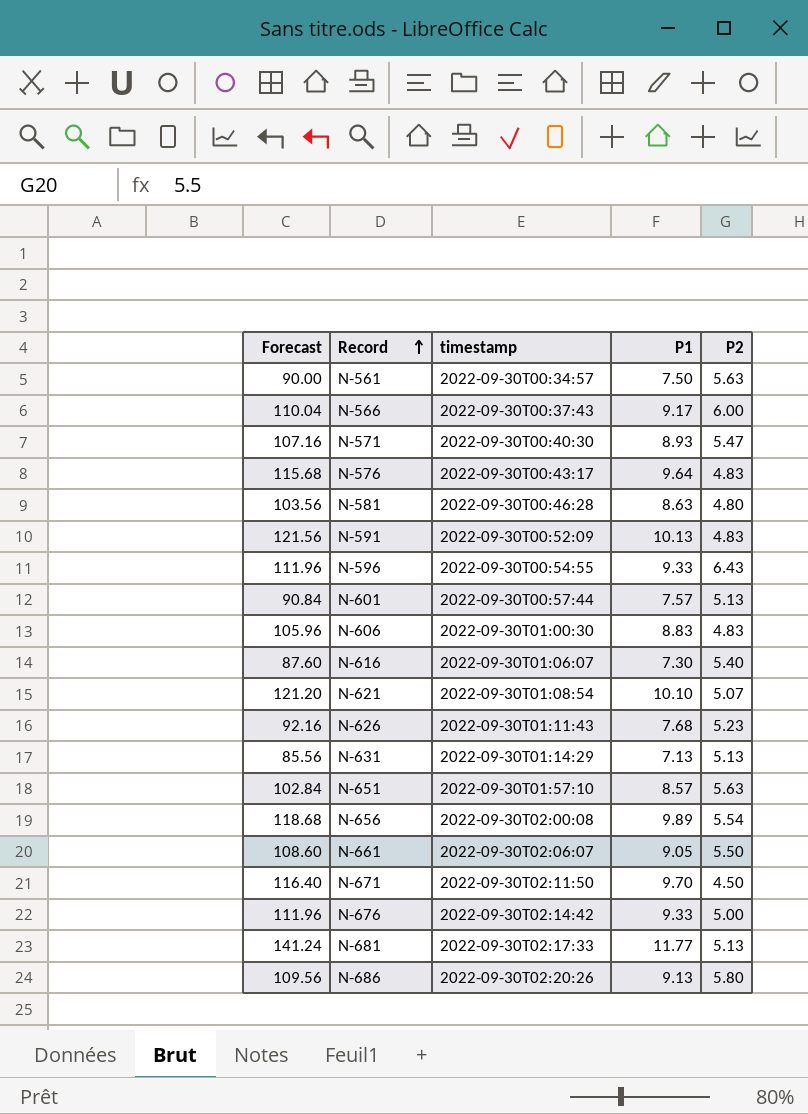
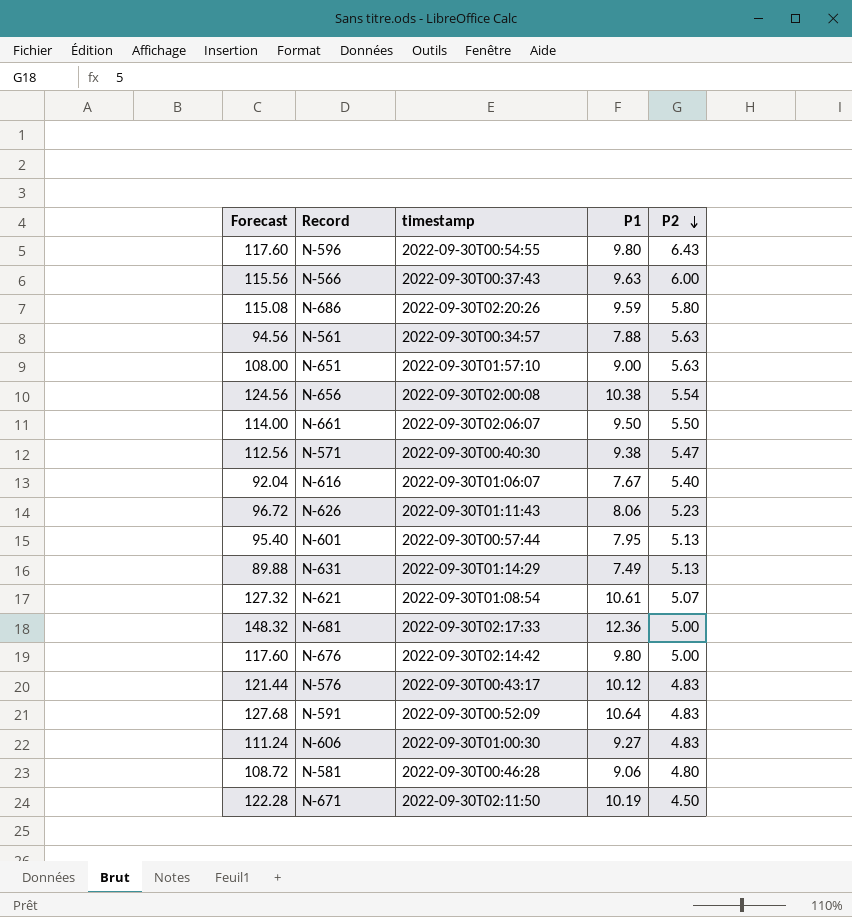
row order: Record ascending -> P2 descending
N-596 | Forecast: 111.96 -> 117.60
N-596 | P1: 9.33 -> 9.80
N-566 | Forecast: 110.04 -> 115.56
N-566 | P1: 9.17 -> 9.63
N-686 | Forecast: 109.56 -> 115.08
N-686 | P1: 9.13 -> 9.59
N-561 | Forecast: 90.00 -> 94.56
N-561 | P1: 7.50 -> 7.88
N-651 | Forecast: 102.84 -> 108.00
N-651 | P1: 8.57 -> 9.00
N-656 | Forecast: 118.68 -> 124.56
N-656 | P1: 9.89 -> 10.38
N-661 | Forecast: 108.60 -> 114.00
N-661 | P1: 9.05 -> 9.50
N-571 | Forecast: 107.16 -> 112.56
N-571 | P1: 8.93 -> 9.38
N-616 | Forecast: 87.60 -> 92.04
N-616 | P1: 7.30 -> 7.67
N-626 | Forecast: 92.16 -> 96.72
N-626 | P1: 7.68 -> 8.06
N-601 | Forecast: 90.84 -> 95.40
N-601 | P1: 7.57 -> 7.95
N-631 | Forecast: 85.56 -> 89.88
N-631 | P1: 7.13 -> 7.49
N-621 | Forecast: 121.20 -> 127.32
N-621 | P1: 10.10 -> 10.61
N-681 | Forecast: 141.24 -> 148.32
N-681 | P1: 11.77 -> 12.36
N-681 | P2: 5.13 -> 5.00
N-676 | Forecast: 111.96 -> 117.60
N-676 | P1: 9.33 -> 9.80
N-576 | Forecast: 115.68 -> 121.44
N-576 | P1: 9.64 -> 10.12
N-591 | Forecast: 121.56 -> 127.68
N-591 | P1: 10.13 -> 10.64
N-606 | Forecast: 105.96 -> 111.24
N-606 | P1: 8.83 -> 9.27
N-581 | Forecast: 103.56 -> 108.72
N-581 | P1: 8.63 -> 9.06
N-671 | Forecast: 116.40 -> 122.28
N-671 | P1: 9.70 -> 10.19

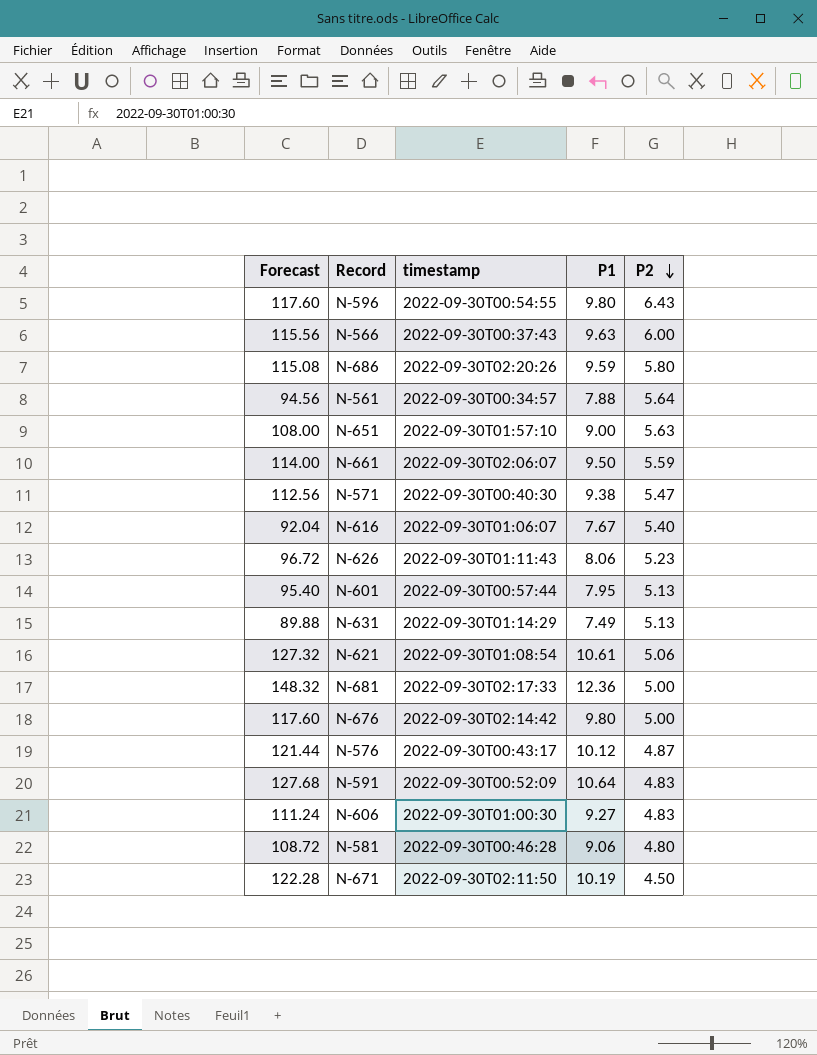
row N-656: 124.56 | 2022-09-30T02:00:08 | 10.38 | 5.54 -> none
N-561 | P2: 5.63 -> 5.64
N-661 | P2: 5.50 -> 5.59
N-621 | P2: 5.07 -> 5.06
N-576 | P2: 4.83 -> 4.87

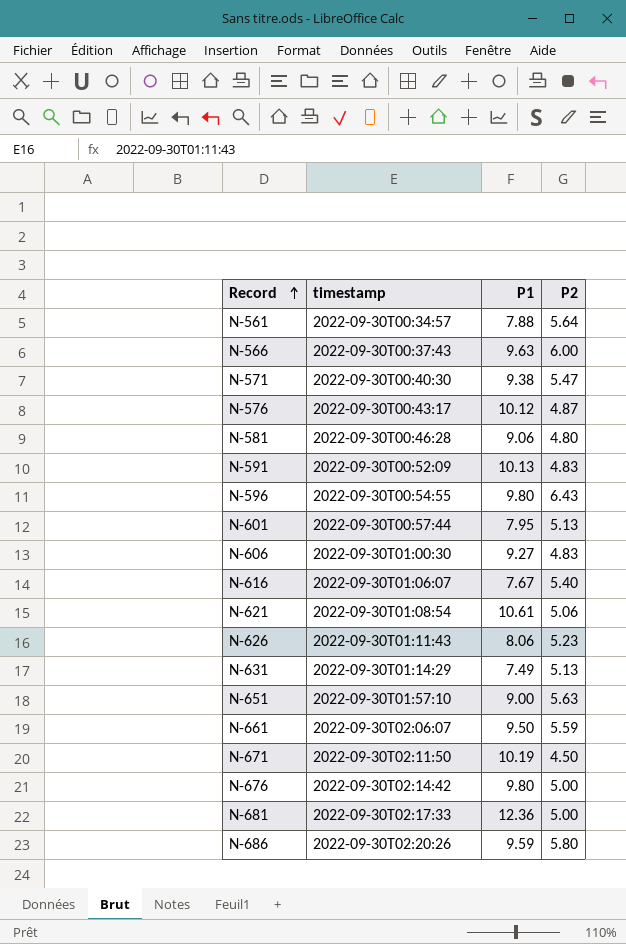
row order: P2 descending -> Record ascending
column Forecast | formula: [P1] * 12 -> none
N-591 | P1: 10.64 -> 10.13

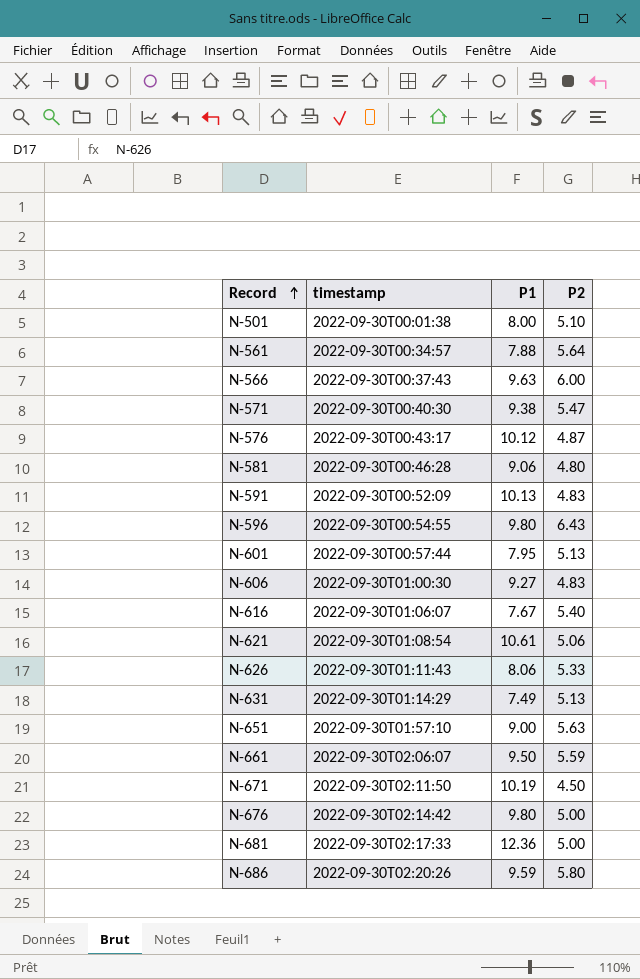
row N-501: none -> 2022-09-30T00:01:38 | 8.00 | 5.10
N-626 | P2: 5.23 -> 5.33

